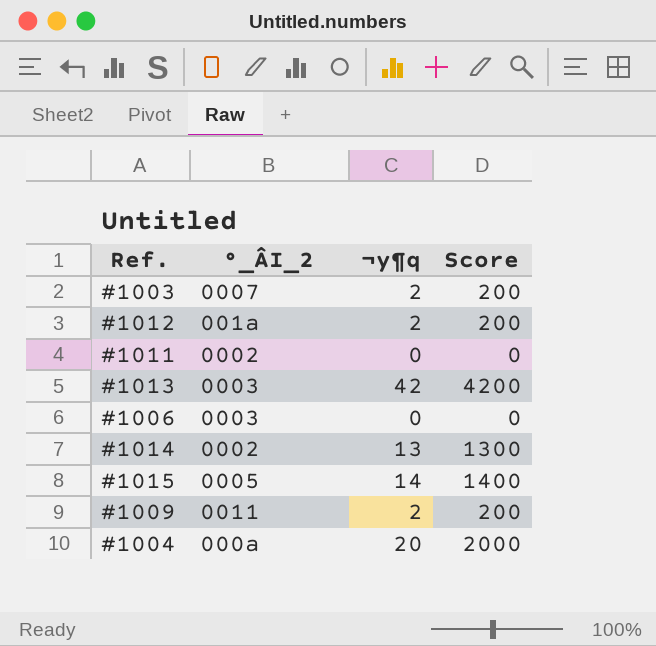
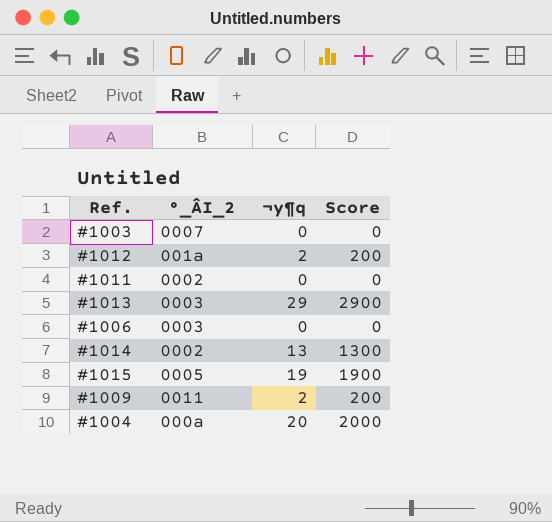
#1003 | ¬y¶q: 2 -> 0
#1003 | Score: 200 -> 0
#1013 | ¬y¶q: 42 -> 29
#1013 | Score: 4200 -> 2900
#1015 | ¬y¶q: 14 -> 19
#1015 | Score: 1400 -> 1900

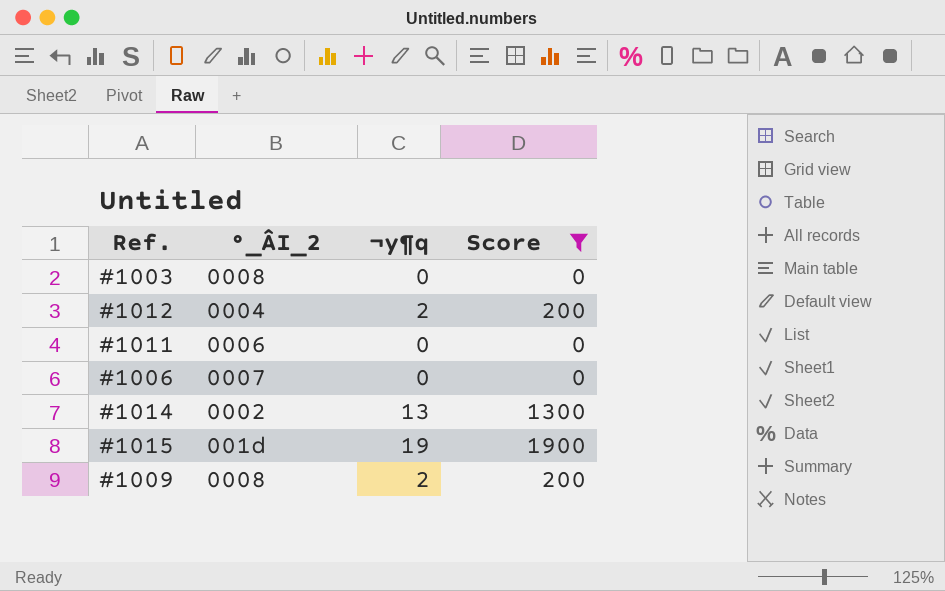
filter: none -> Score <= 1900
#1003 | °_ÂI_2: 0007 -> 0008
#1012 | °_ÂI_2: 001a -> 0004
#1011 | °_ÂI_2: 0002 -> 0006
#1006 | °_ÂI_2: 0003 -> 0007
#1015 | °_ÂI_2: 0005 -> 001d
#1009 | °_ÂI_2: 0011 -> 0008

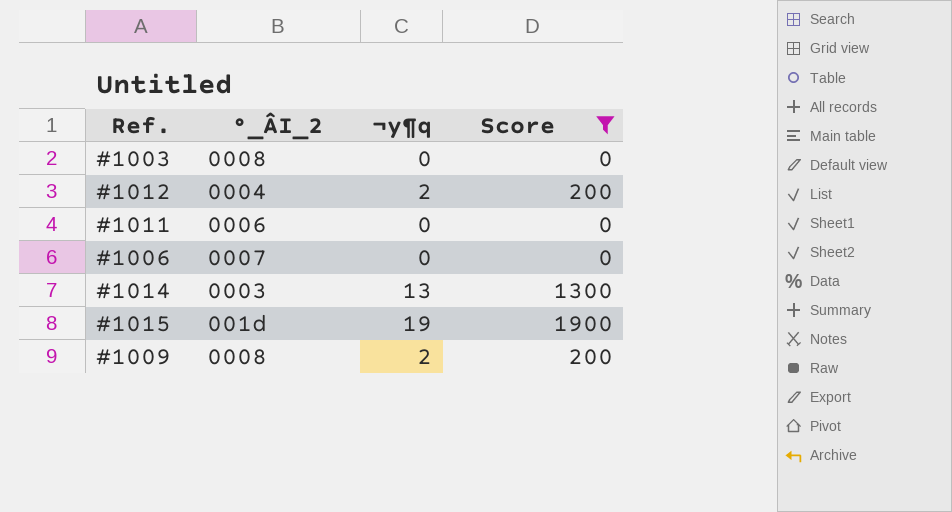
#1014 | °_ÂI_2: 0002 -> 0003

